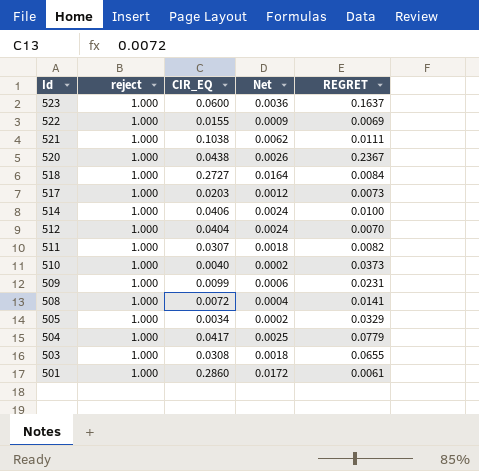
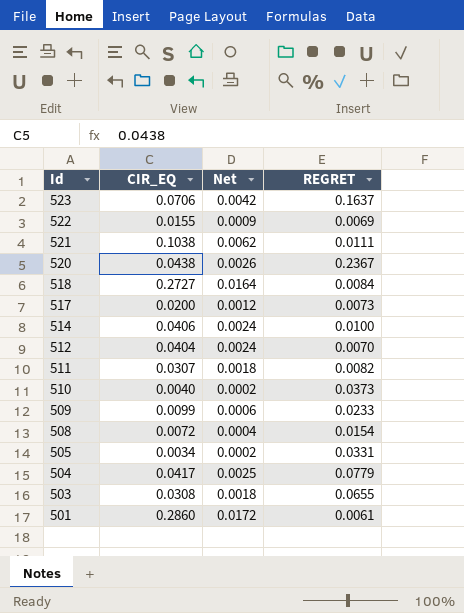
column reject | position: 2 -> none
523 | CIR_EQ: 0.0600 -> 0.0706
523 | Net: 0.0036 -> 0.0042
517 | CIR_EQ: 0.0203 -> 0.0200
509 | REGRET: 0.0231 -> 0.0233
508 | REGRET: 0.0141 -> 0.0154
505 | REGRET: 0.0329 -> 0.0331

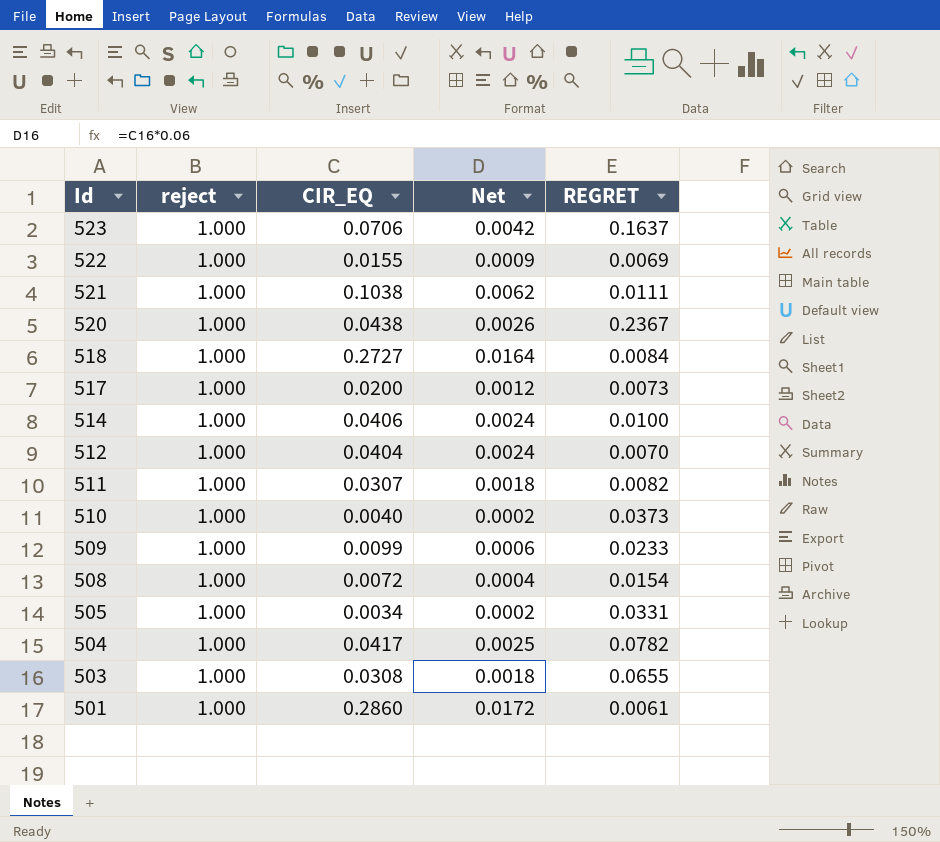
column reject | position: none -> 2
504 | REGRET: 0.0779 -> 0.0782

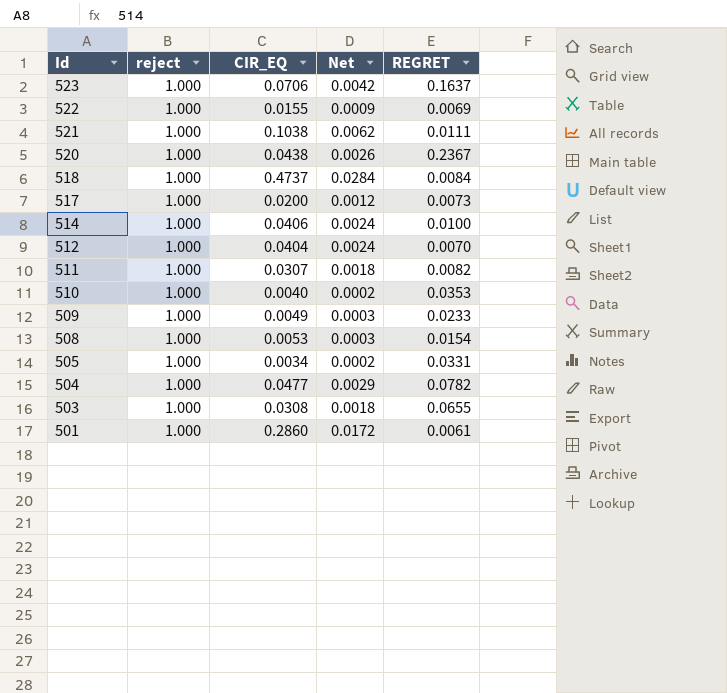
518 | CIR_EQ: 0.2727 -> 0.4737
518 | Net: 0.0164 -> 0.0284
510 | REGRET: 0.0373 -> 0.0353
509 | CIR_EQ: 0.0099 -> 0.0049
509 | Net: 0.0006 -> 0.0003
508 | CIR_EQ: 0.0072 -> 0.0053
508 | Net: 0.0004 -> 0.0003
504 | CIR_EQ: 0.0417 -> 0.0477
504 | Net: 0.0025 -> 0.0029

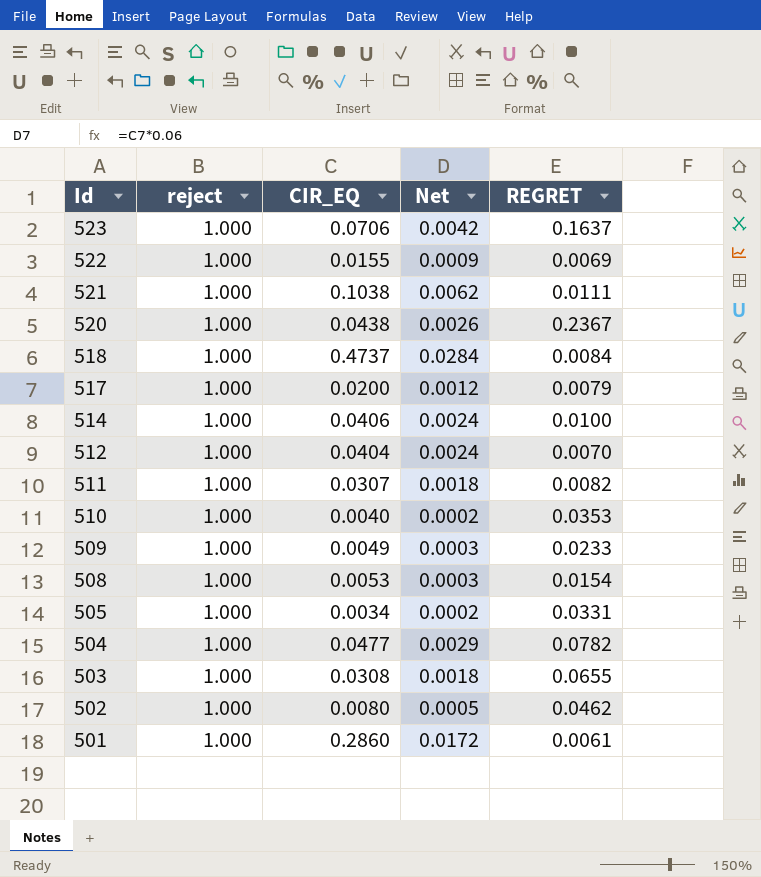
517 | REGRET: 0.0073 -> 0.0079
row 502: none -> 1.000 | 0.0080 | 0.0005 | 0.0462

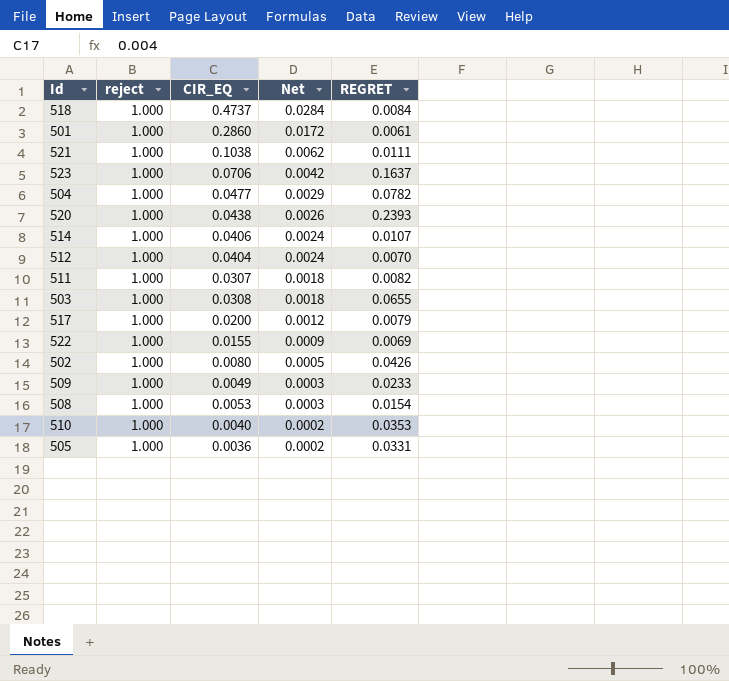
row order: Id descending -> Net descending
520 | REGRET: 0.2367 -> 0.2393
514 | REGRET: 0.0100 -> 0.0107
502 | REGRET: 0.0462 -> 0.0426
505 | CIR_EQ: 0.0034 -> 0.0036

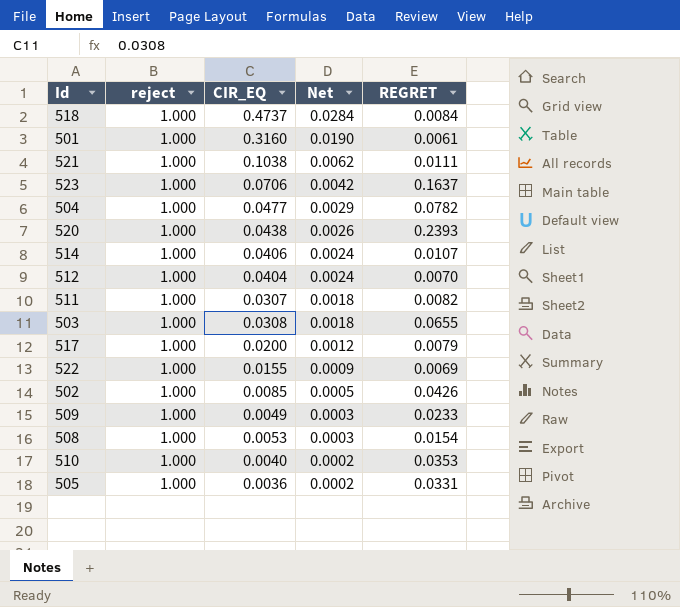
501 | CIR_EQ: 0.2860 -> 0.3160
501 | Net: 0.0172 -> 0.0190
502 | CIR_EQ: 0.0080 -> 0.0085

